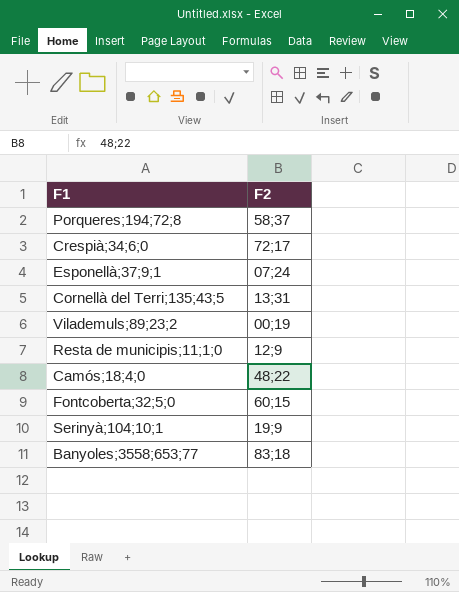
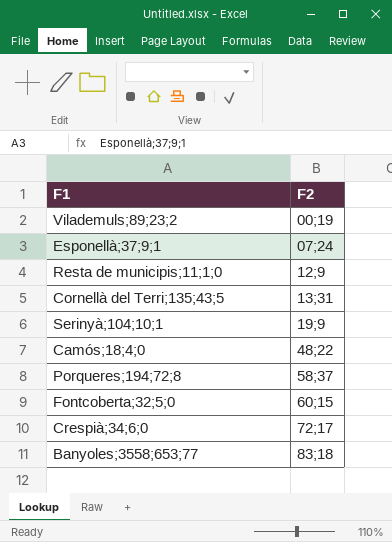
row order: none -> F2 ascending

